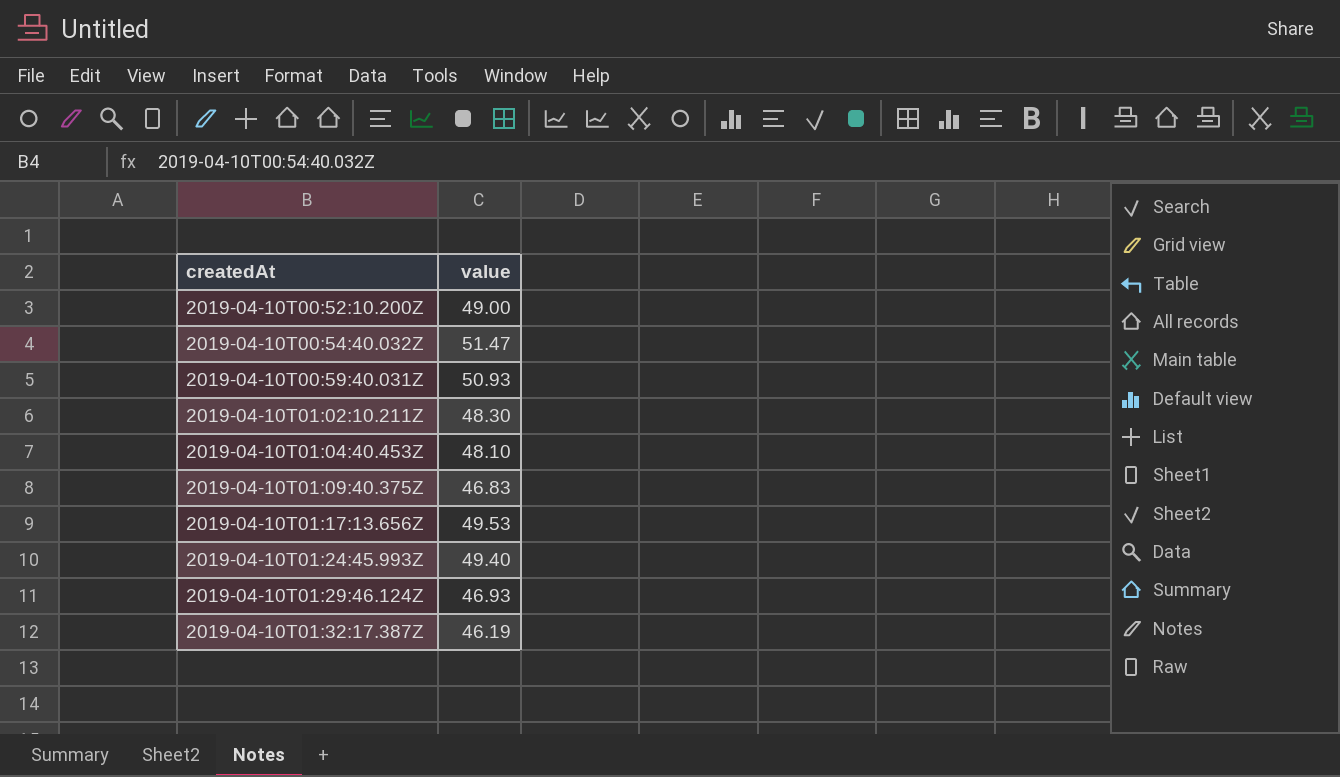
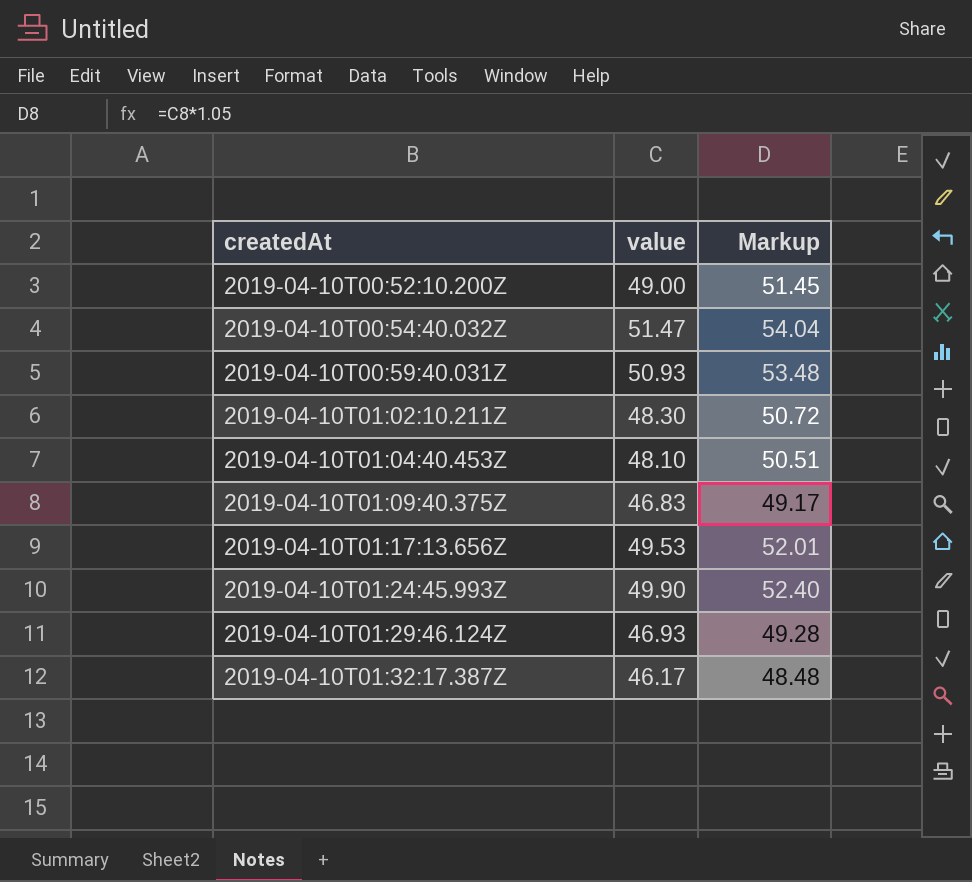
column Markup | formula: none -> [value] * 1.05
2019-04-10T01:24:45.993Z | value: 49.40 -> 49.90
2019-04-10T01:32:17.387Z | value: 46.19 -> 46.17

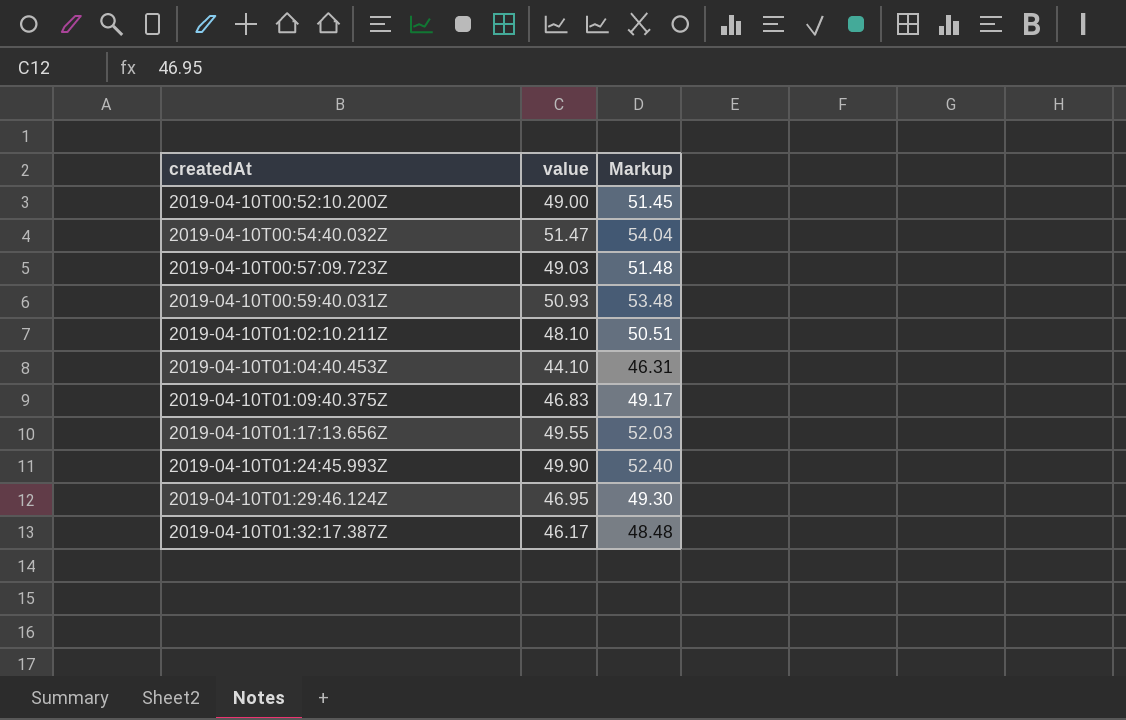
row 2019-04-10T00:57:09.723Z: none -> 49.03 | 51.48
2019-04-10T01:02:10.211Z | value: 48.30 -> 48.10
2019-04-10T01:02:10.211Z | Markup: 50.72 -> 50.51
2019-04-10T01:04:40.453Z | value: 48.10 -> 44.10
2019-04-10T01:04:40.453Z | Markup: 50.51 -> 46.31
2019-04-10T01:17:13.656Z | value: 49.53 -> 49.55
2019-04-10T01:17:13.656Z | Markup: 52.01 -> 52.03
2019-04-10T01:29:46.124Z | value: 46.93 -> 46.95
2019-04-10T01:29:46.124Z | Markup: 49.28 -> 49.30

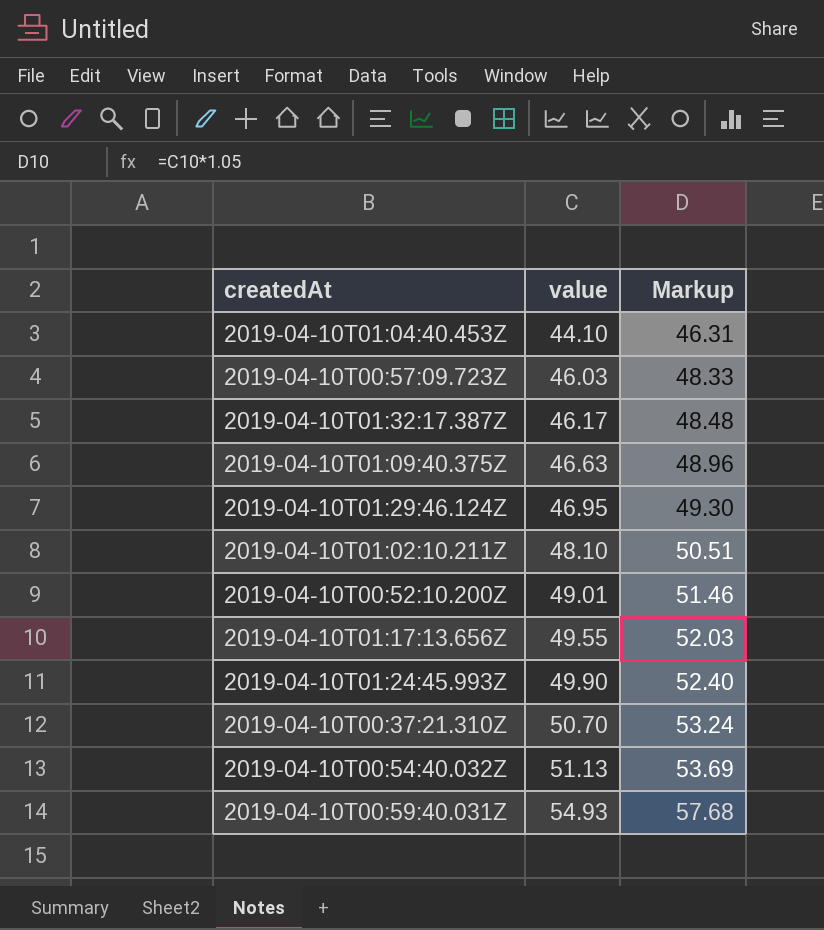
row order: createdAt ascending -> value ascending
2019-04-10T00:57:09.723Z | value: 49.03 -> 46.03
2019-04-10T00:57:09.723Z | Markup: 51.48 -> 48.33
2019-04-10T01:09:40.375Z | value: 46.83 -> 46.63
2019-04-10T01:09:40.375Z | Markup: 49.17 -> 48.96
2019-04-10T00:52:10.200Z | value: 49.00 -> 49.01
2019-04-10T00:52:10.200Z | Markup: 51.45 -> 51.46
row 2019-04-10T00:37:21.310Z: none -> 50.70 | 53.24
2019-04-10T00:54:40.032Z | value: 51.47 -> 51.13
2019-04-10T00:54:40.032Z | Markup: 54.04 -> 53.69
2019-04-10T00:59:40.031Z | value: 50.93 -> 54.93
2019-04-10T00:59:40.031Z | Markup: 53.48 -> 57.68

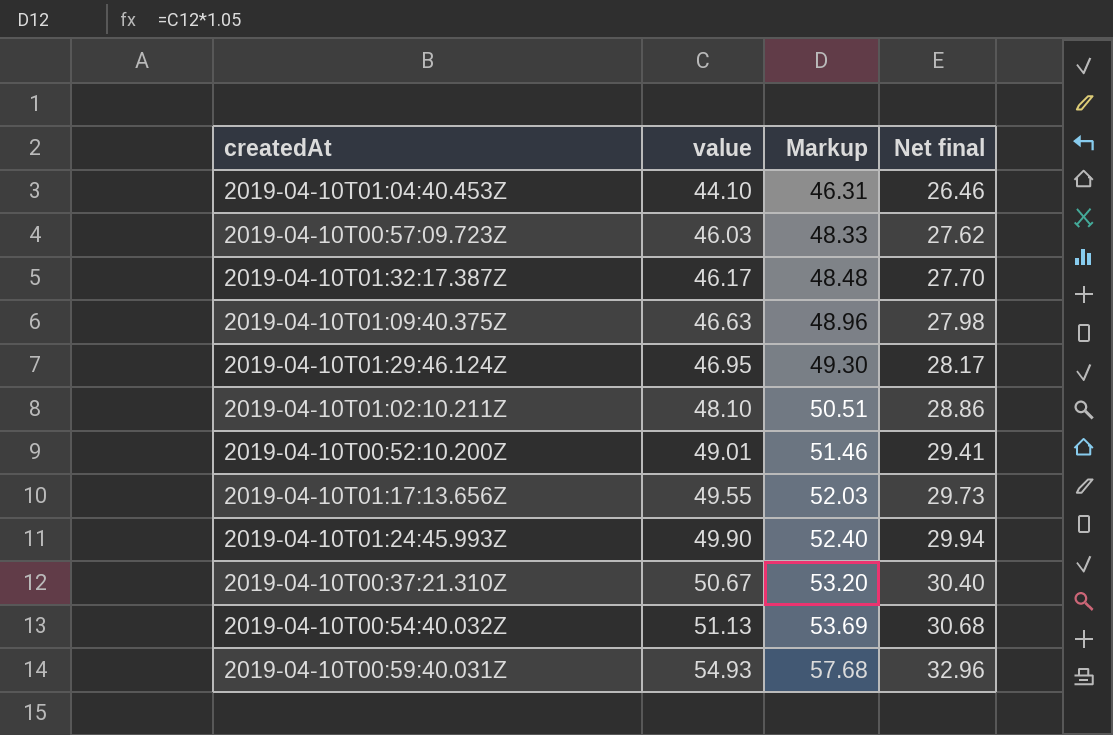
column Net final | formula: none -> [value] * 0.6
2019-04-10T00:37:21.310Z | value: 50.70 -> 50.67
2019-04-10T00:37:21.310Z | Markup: 53.24 -> 53.20

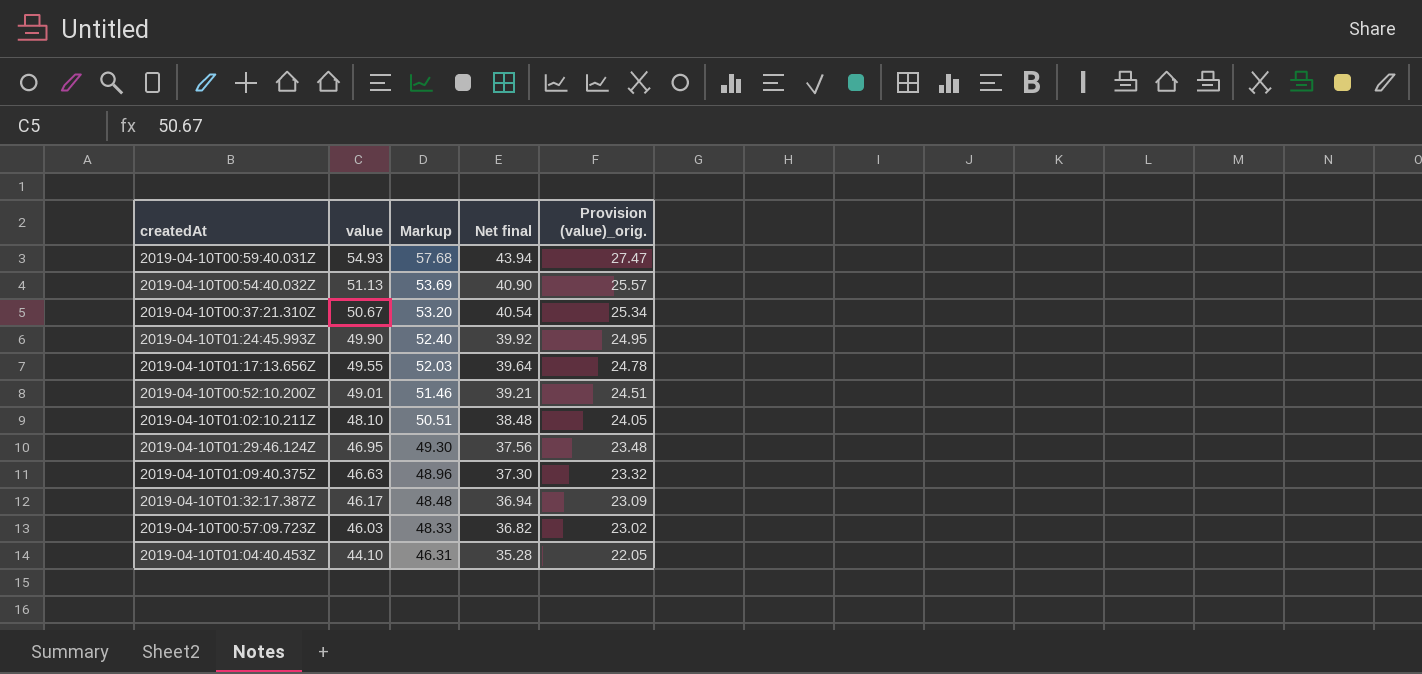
row order: value ascending -> value descending
column Net final | formula: [value] * 0.6 -> [value] * 0.8
column Provision (value)_orig. | formula: none -> [value] * 0.5

